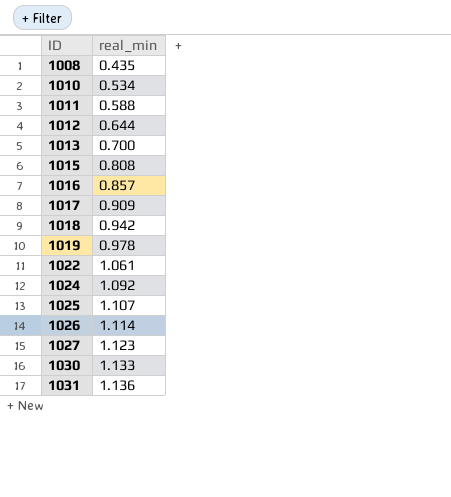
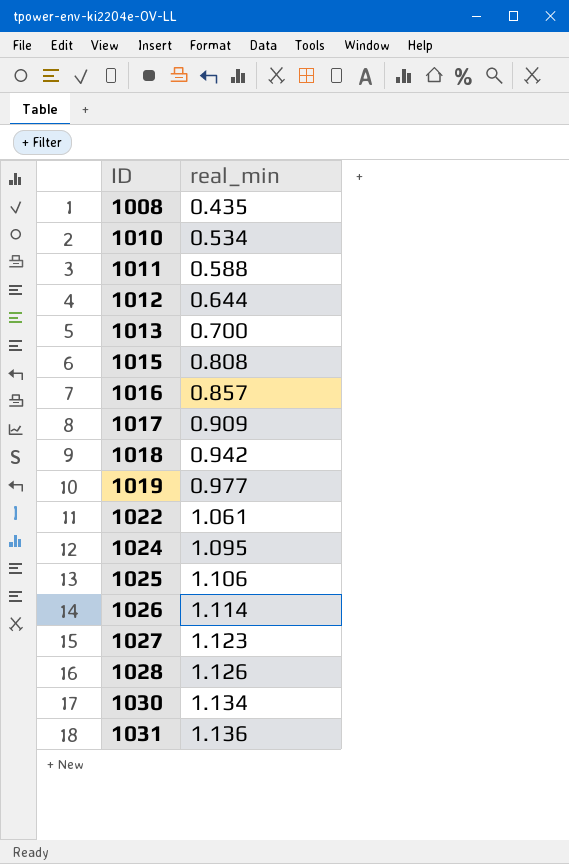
1019 | real_min: 0.978 -> 0.977
1024 | real_min: 1.092 -> 1.095
1025 | real_min: 1.107 -> 1.106
row 1028: none -> 1.126
1030 | real_min: 1.133 -> 1.134

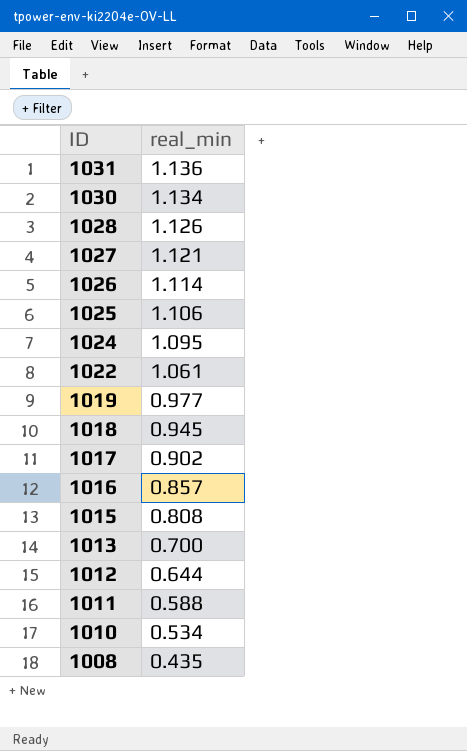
row order: ID ascending -> ID descending
1027 | real_min: 1.123 -> 1.121
1018 | real_min: 0.942 -> 0.945
1017 | real_min: 0.909 -> 0.902

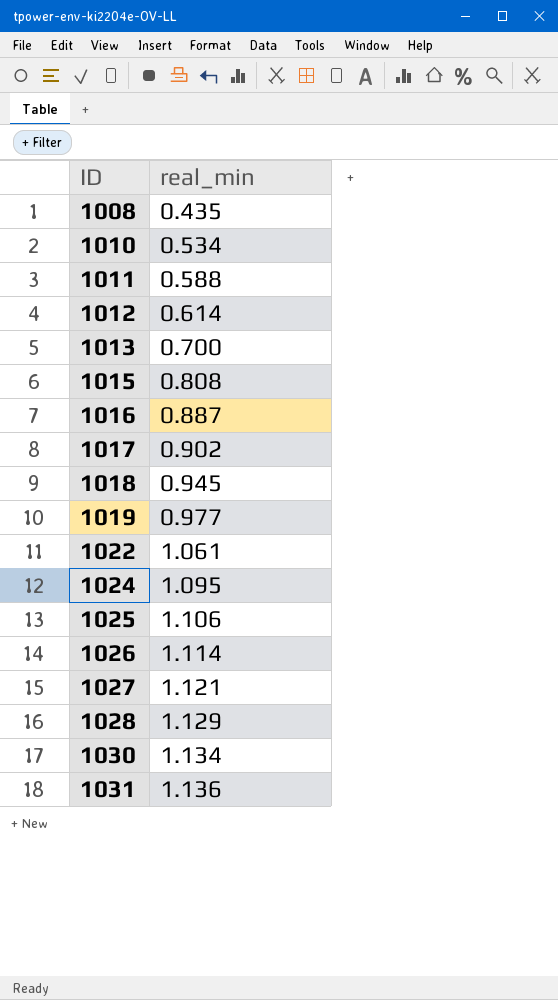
row order: ID descending -> ID ascending
1012 | real_min: 0.644 -> 0.614
1016 | real_min: 0.857 -> 0.887
1028 | real_min: 1.126 -> 1.129

